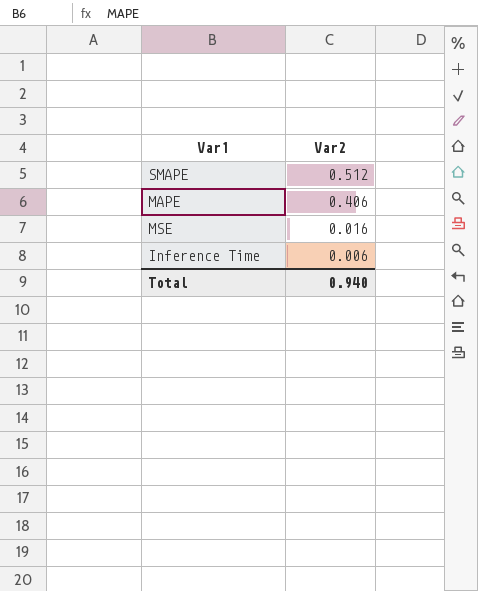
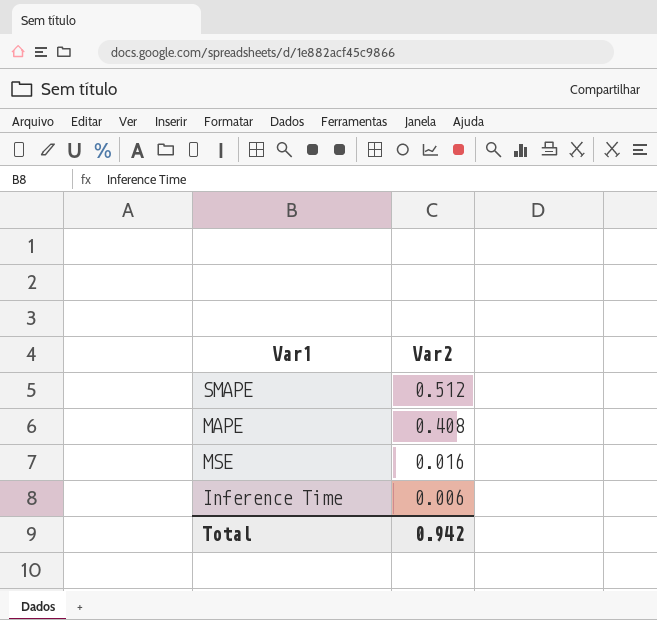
MAPE | Var2: 0.406 -> 0.408
Total | Var2: 0.940 -> 0.942

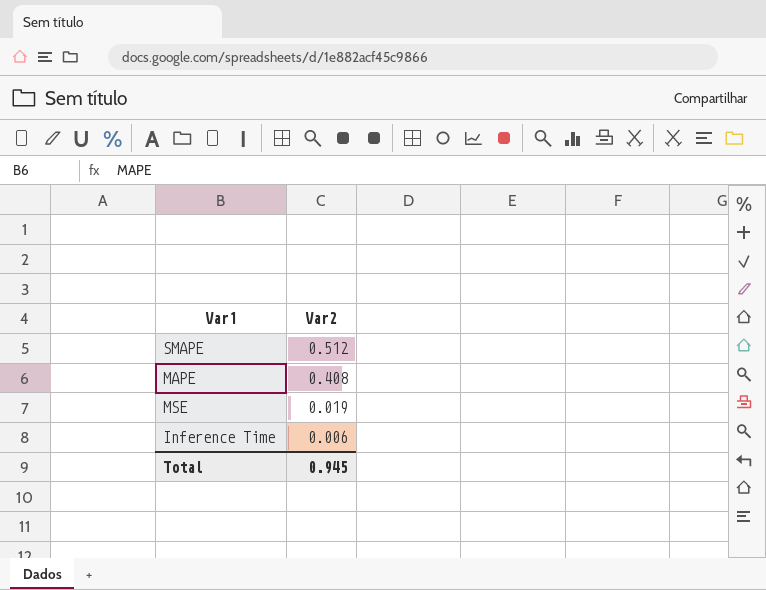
MSE | Var2: 0.016 -> 0.019
Total | Var2: 0.942 -> 0.945

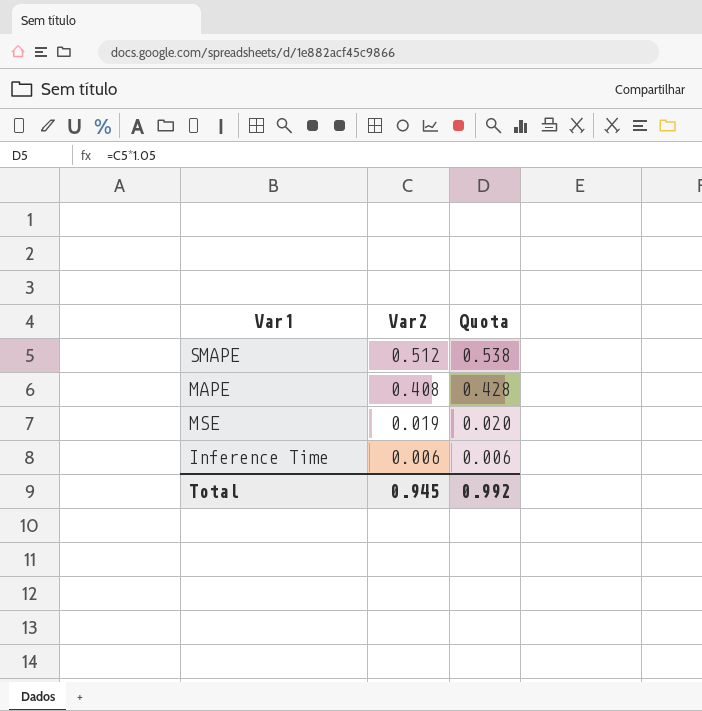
column Quota | formula: none -> [Var2] * 1.05

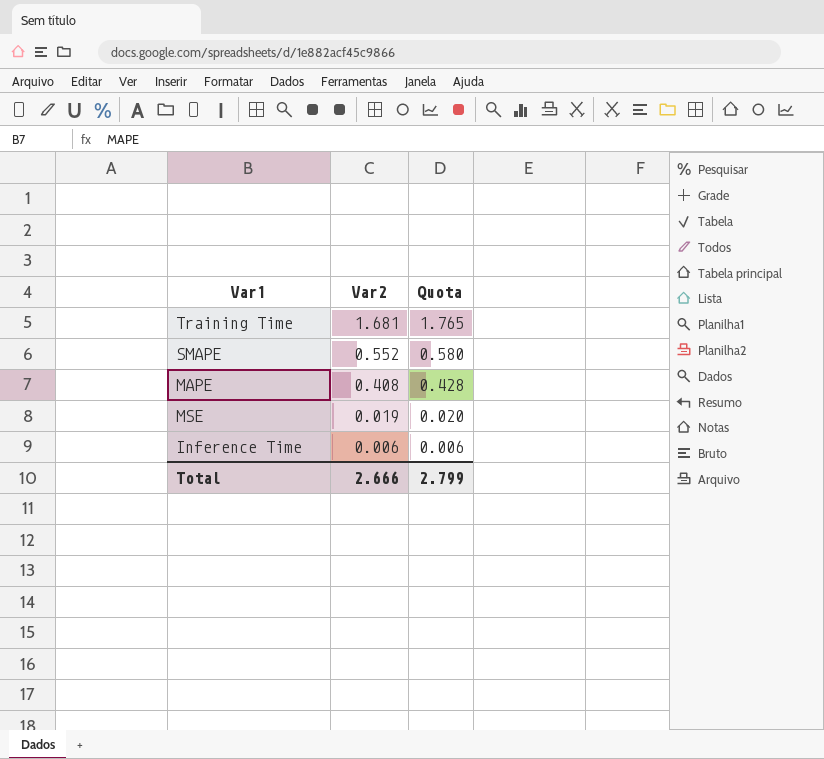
row Training Time: none -> 1.681 | 1.765
SMAPE | Var2: 0.512 -> 0.552
SMAPE | Quota: 0.538 -> 0.580
Total | Var2: 0.945 -> 2.666
Total | Quota: 0.992 -> 2.799

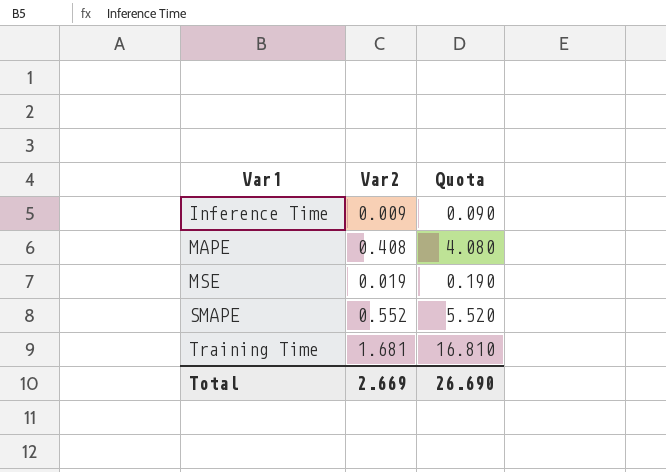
row order: Var2 descending -> Var1 ascending
column Quota | formula: [Var2] * 1.05 -> [Var2] * 10
Inference Time | Var2: 0.006 -> 0.009
Total | Var2: 2.666 -> 2.669
Total | Quota: 2.799 -> 26.690

